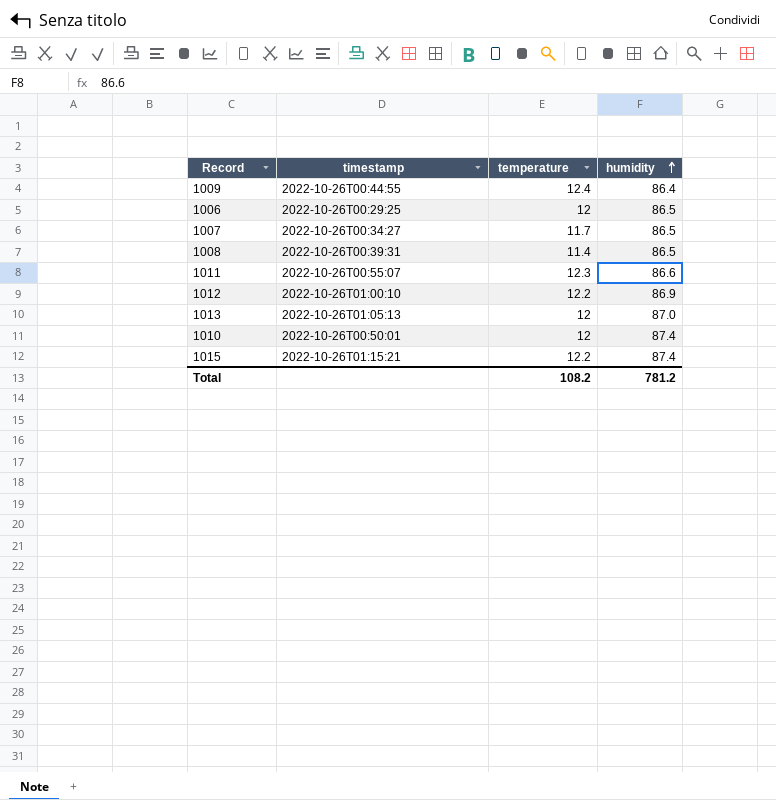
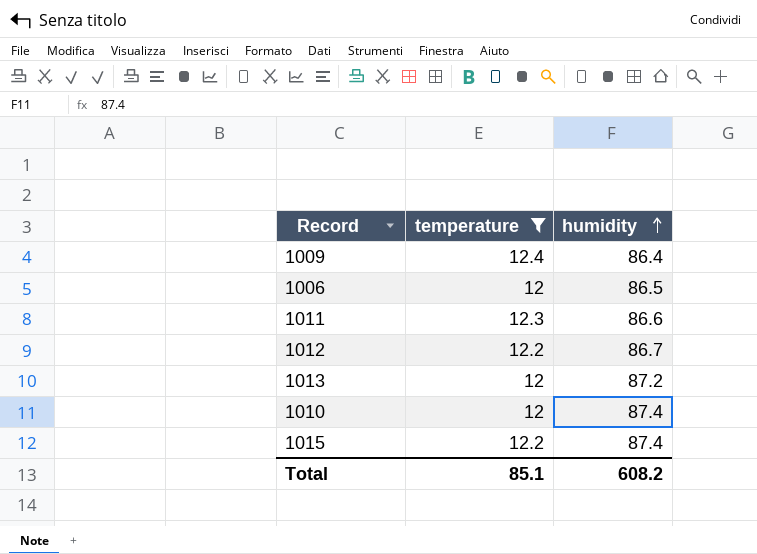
filter: none -> temperature >= 12
column timestamp | position: 2 -> none
1012 | humidity: 86.9 -> 86.7
1013 | humidity: 87.0 -> 87.2
Total | temperature: 108.2 -> 85.1
Total | humidity: 781.2 -> 608.2

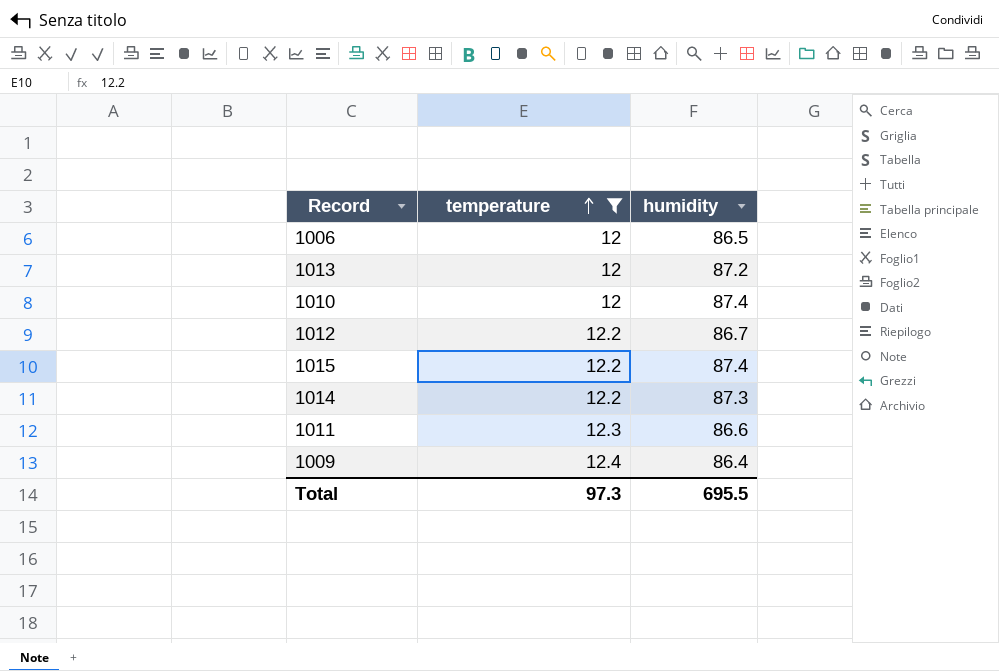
row order: humidity ascending -> temperature ascending
row 1014: none -> 12.2 | 87.3
Total | temperature: 85.1 -> 97.3
Total | humidity: 608.2 -> 695.5

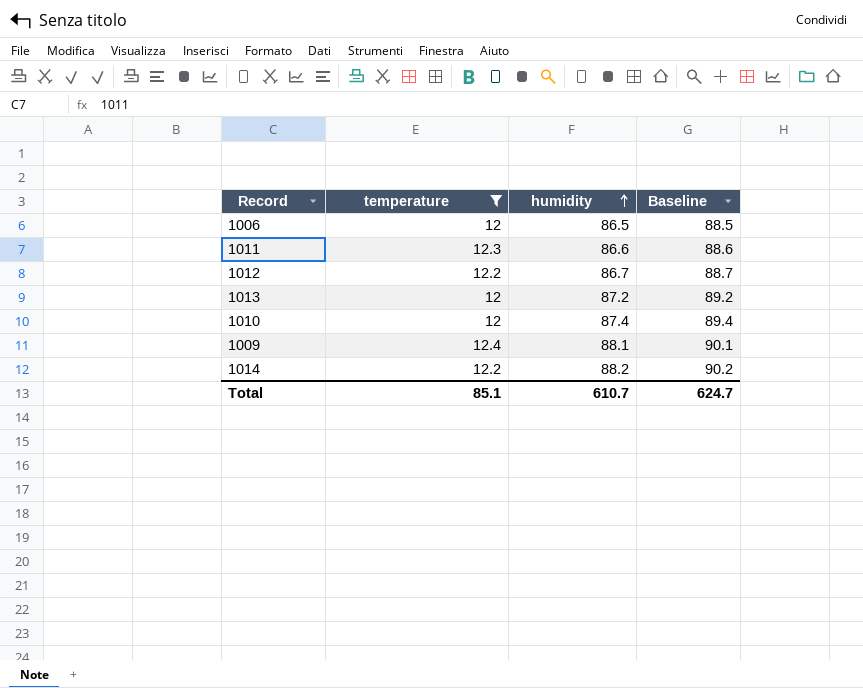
row order: temperature ascending -> humidity ascending
column Baseline | formula: none -> [humidity] + 2
row 1015: 12.2 | 87.4 -> none
1009 | humidity: 86.4 -> 88.1
1014 | humidity: 87.3 -> 88.2
Total | temperature: 97.3 -> 85.1
Total | humidity: 695.5 -> 610.7

